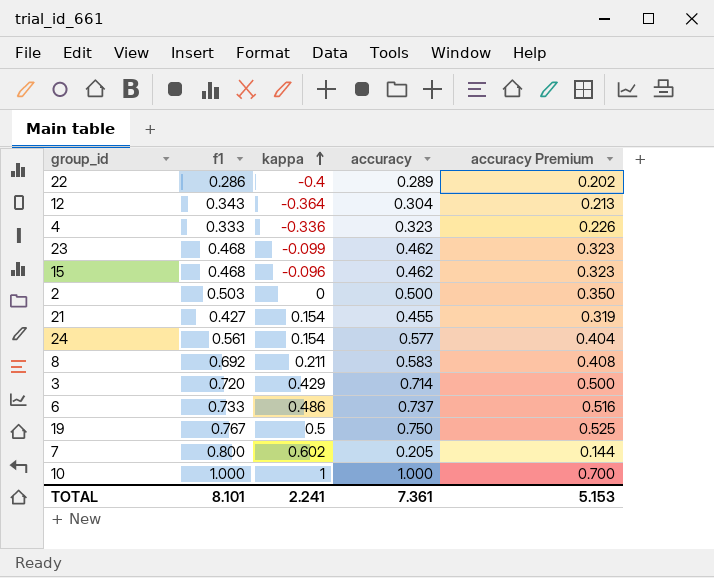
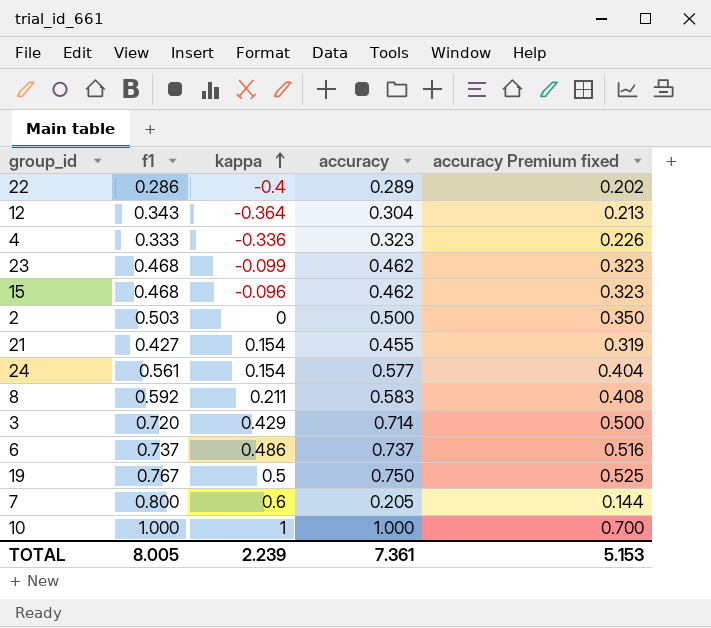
column name: accuracy Premium -> accuracy Premium fixed
8 | f1: 0.692 -> 0.592
6 | f1: 0.733 -> 0.737
7 | kappa: 0.602 -> 0.6
TOTAL | f1: 8.101 -> 8.005
TOTAL | kappa: 2.241 -> 2.239

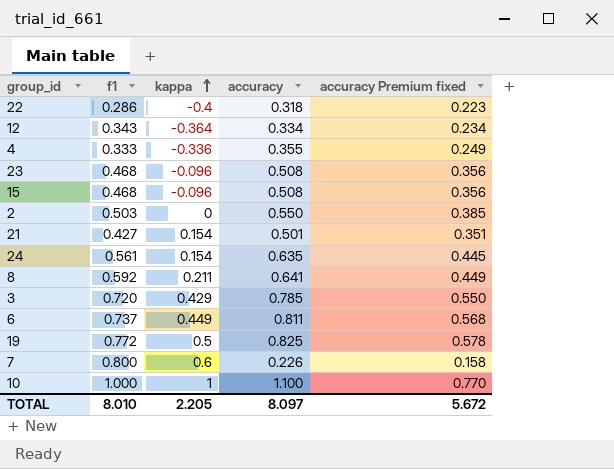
22 | accuracy: 0.289 -> 0.318
22 | accuracy Premium fixed: 0.202 -> 0.223
12 | accuracy: 0.304 -> 0.334
12 | accuracy Premium fixed: 0.213 -> 0.234
4 | accuracy: 0.323 -> 0.355
4 | accuracy Premium fixed: 0.226 -> 0.249
23 | kappa: -0.099 -> -0.096
23 | accuracy: 0.462 -> 0.508
23 | accuracy Premium fixed: 0.323 -> 0.356
15 | accuracy: 0.462 -> 0.508
15 | accuracy Premium fixed: 0.323 -> 0.356
2 | accuracy: 0.500 -> 0.550
2 | accuracy Premium fixed: 0.350 -> 0.385
21 | accuracy: 0.455 -> 0.501
21 | accuracy Premium fixed: 0.319 -> 0.351
24 | accuracy: 0.577 -> 0.635
24 | accuracy Premium fixed: 0.404 -> 0.445
8 | accuracy: 0.583 -> 0.641
8 | accuracy Premium fixed: 0.408 -> 0.449
3 | accuracy: 0.714 -> 0.785
3 | accuracy Premium fixed: 0.500 -> 0.550
6 | kappa: 0.486 -> 0.449
6 | accuracy: 0.737 -> 0.811
6 | accuracy Premium fixed: 0.516 -> 0.568
19 | f1: 0.767 -> 0.772
19 | accuracy: 0.750 -> 0.825
19 | accuracy Premium fixed: 0.525 -> 0.578
7 | accuracy: 0.205 -> 0.226
7 | accuracy Premium fixed: 0.144 -> 0.158
10 | accuracy: 1.000 -> 1.100
10 | accuracy Premium fixed: 0.700 -> 0.770
TOTAL | f1: 8.005 -> 8.010
TOTAL | kappa: 2.239 -> 2.205
TOTAL | accuracy: 7.361 -> 8.097
TOTAL | accuracy Premium fixed: 5.153 -> 5.672

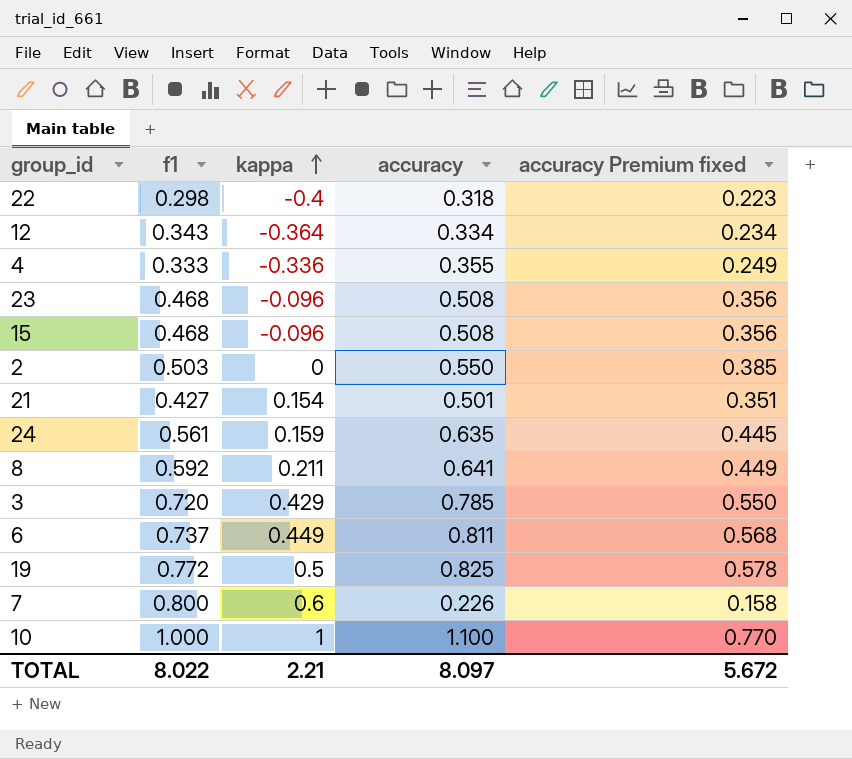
22 | f1: 0.286 -> 0.298
24 | kappa: 0.154 -> 0.159
TOTAL | f1: 8.010 -> 8.022
TOTAL | kappa: 2.205 -> 2.21

